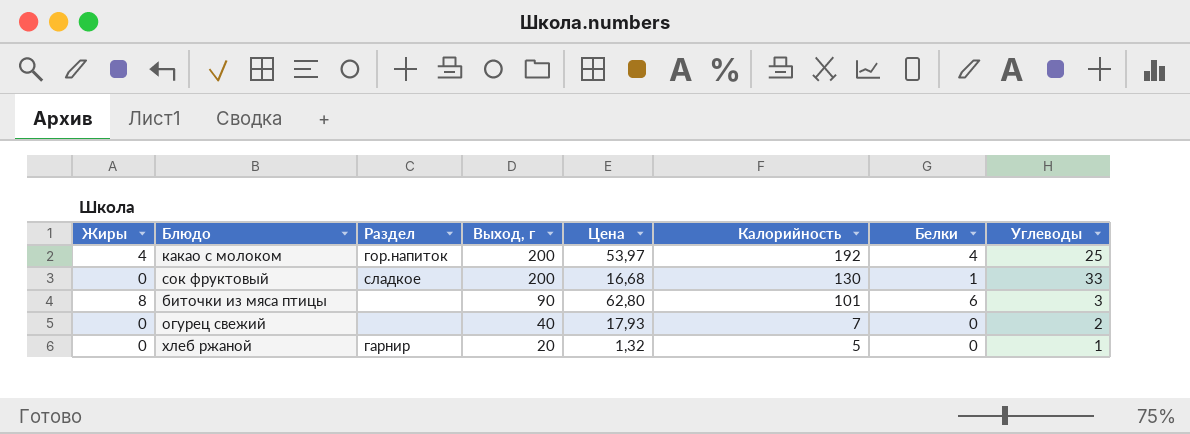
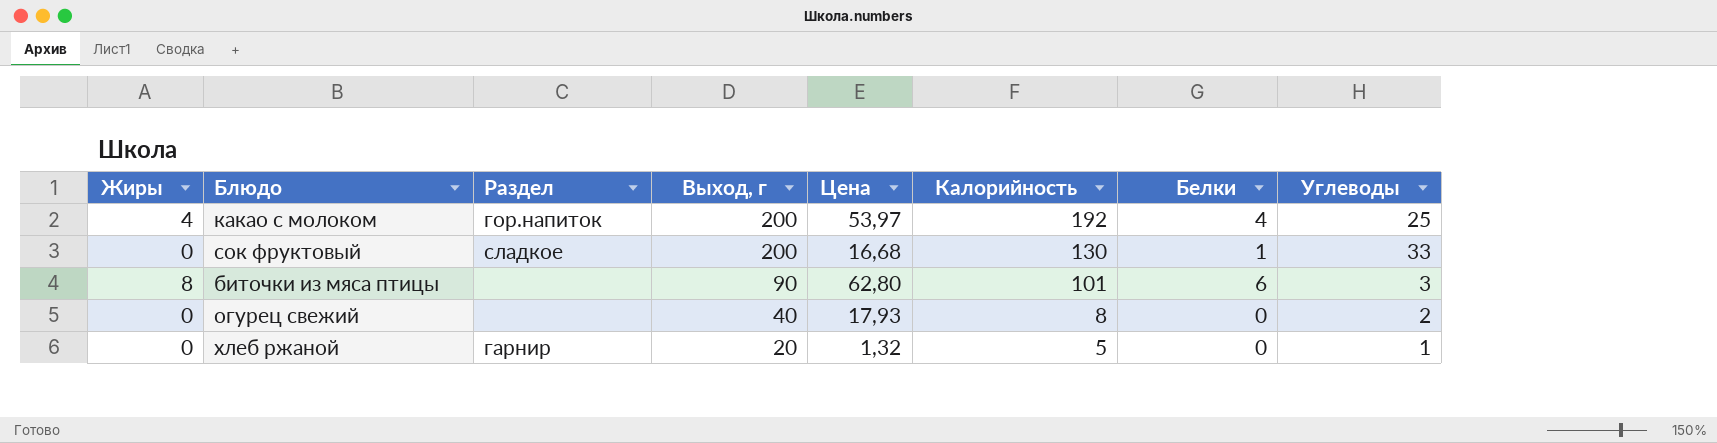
огурец свежий | Калорийность: 7 -> 8

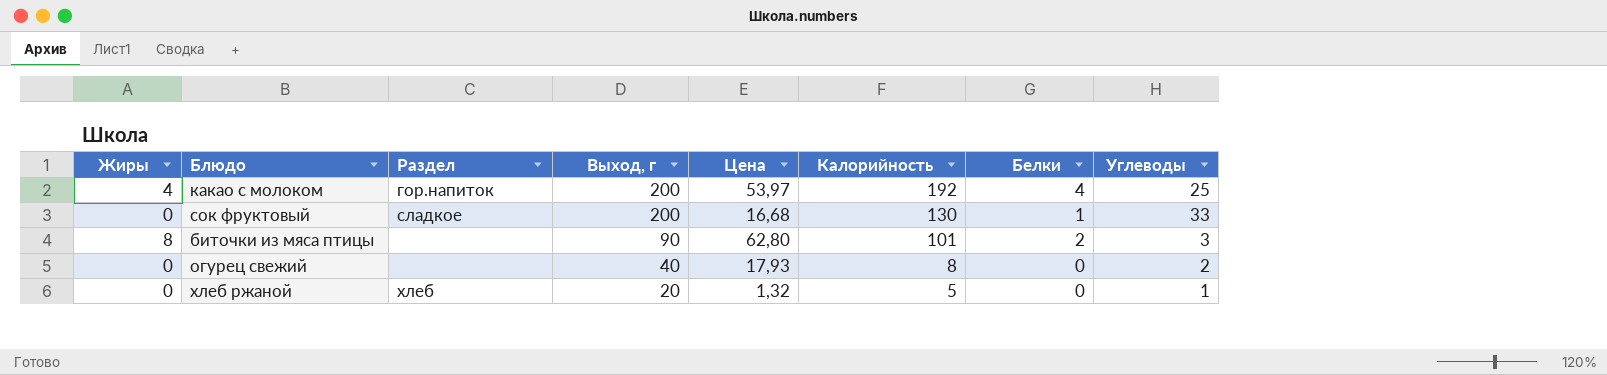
биточки из мяса птицы | Белки: 6 -> 2
хлеб ржаной | Раздел: гарнир -> хлеб

